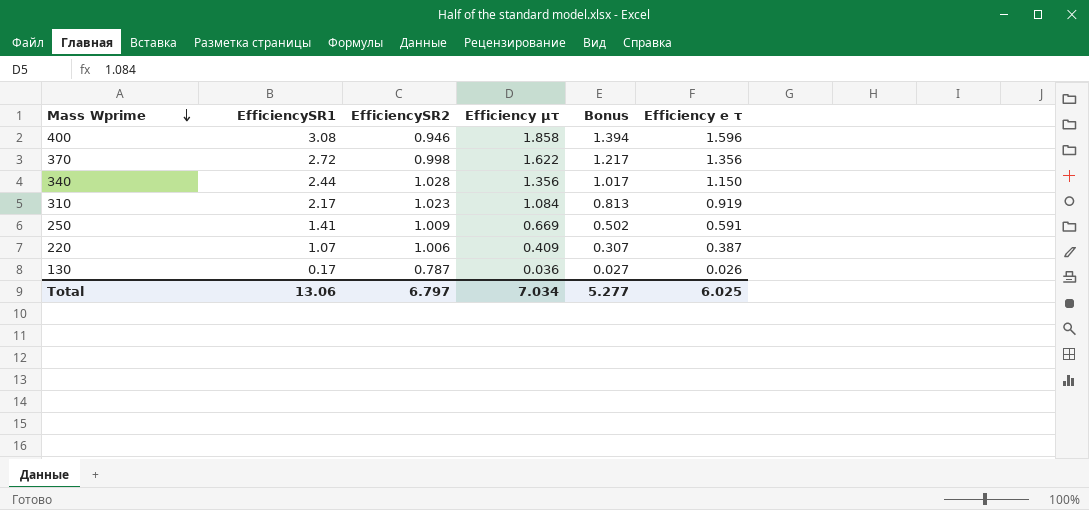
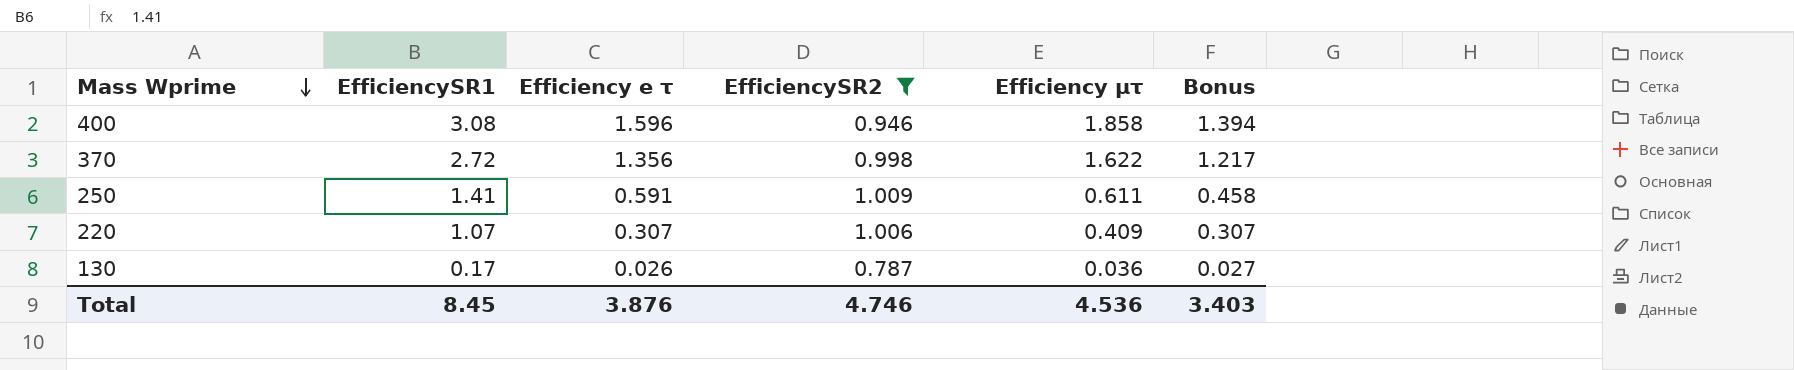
filter: none -> EfficiencySR2 <= 1.009
column Efficiency e τ | position: 6 -> 3
250 | Efficiency µτ: 0.669 -> 0.611
250 | Bonus: 0.502 -> 0.458
220 | Efficiency e τ: 0.387 -> 0.307
Total | EfficiencySR1: 13.06 -> 8.45
Total | Efficiency e τ: 6.025 -> 3.876
Total | EfficiencySR2: 6.797 -> 4.746
Total | Efficiency µτ: 7.034 -> 4.536
Total | Bonus: 5.277 -> 3.403

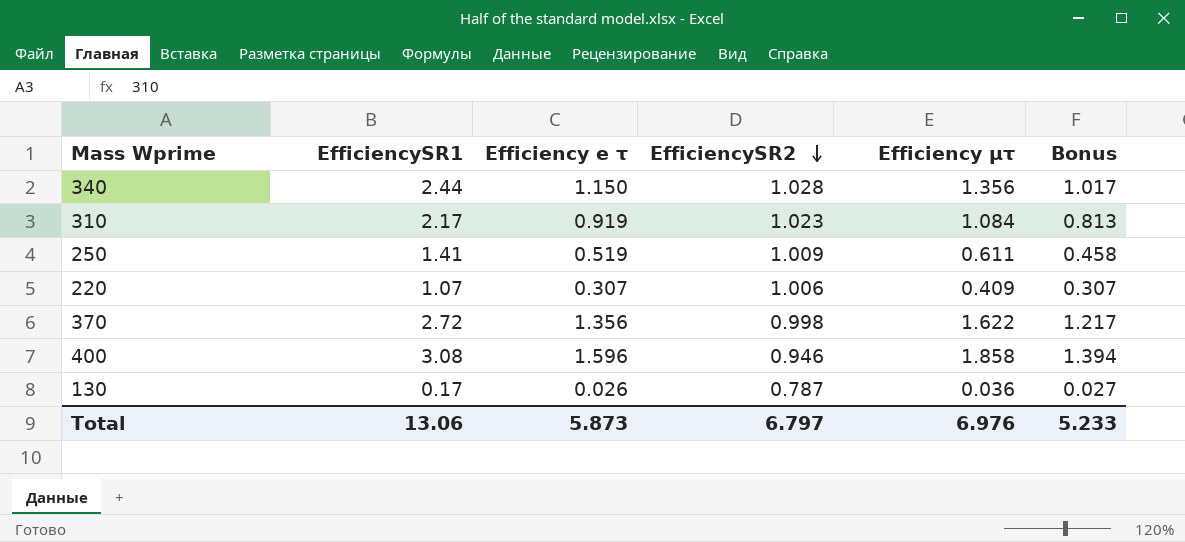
filter: EfficiencySR2 <= 1.009 -> none
row order: Mass Wprime descending -> EfficiencySR2 descending
250 | Efficiency e τ: 0.591 -> 0.519
Total | EfficiencySR1: 8.45 -> 13.06
Total | Efficiency e τ: 3.876 -> 5.873
Total | EfficiencySR2: 4.746 -> 6.797
Total | Efficiency µτ: 4.536 -> 6.976
Total | Bonus: 3.403 -> 5.233

